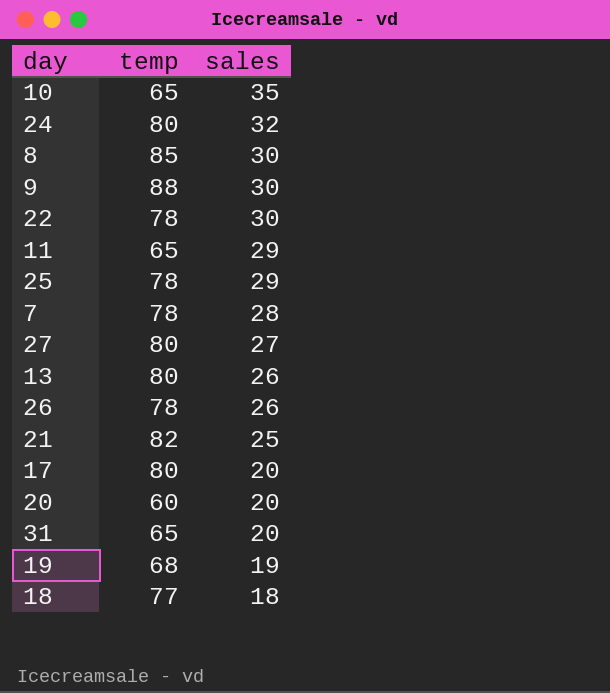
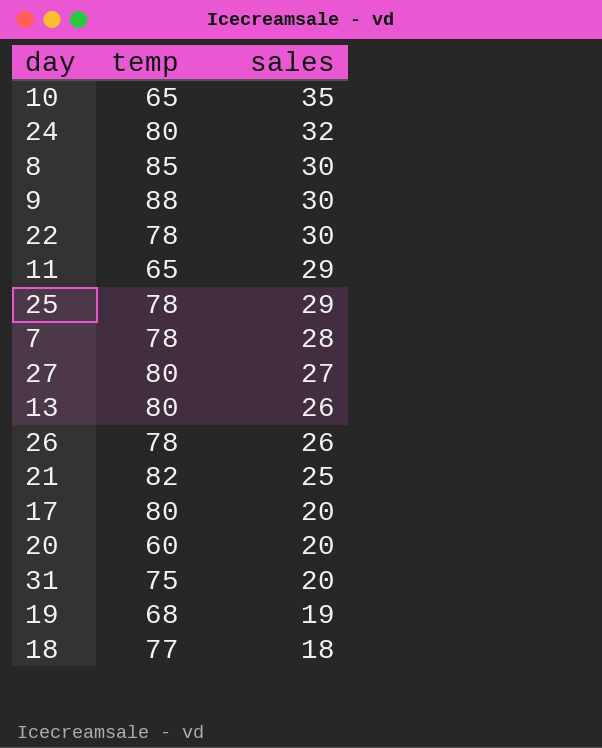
31 | temp: 65 -> 75

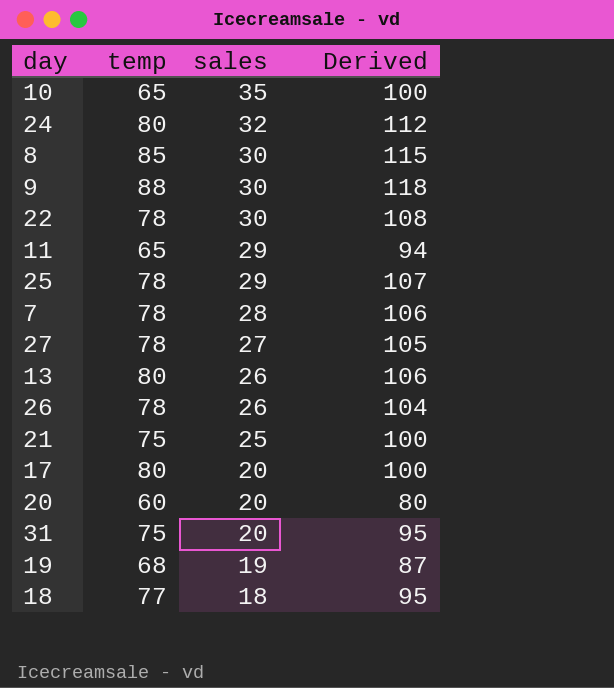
column Derived | formula: none -> [temp] + [sales]
27 | temp: 80 -> 78
21 | temp: 82 -> 75

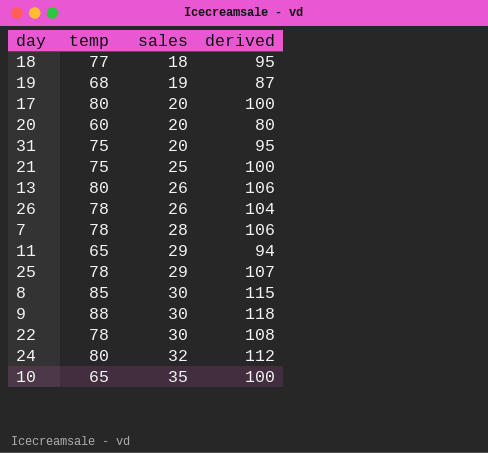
row order: sales descending -> sales ascending
column name: Derived -> derived
row 27: 78 | 27 | 105 -> none

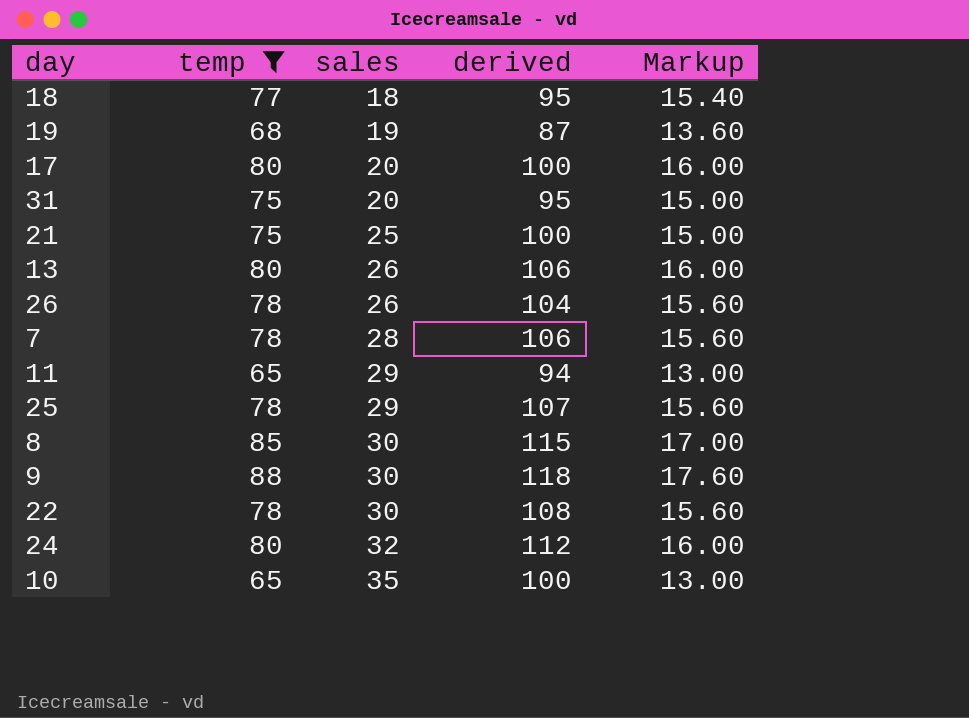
filter: none -> temp != 60
column Markup | formula: none -> [temp] * 0.2

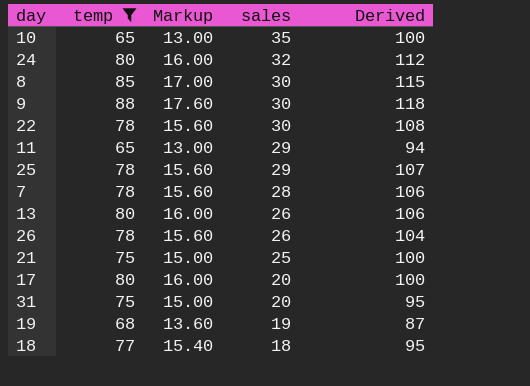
row order: sales ascending -> sales descending
column Markup | position: 5 -> 3
column name: derived -> Derived

